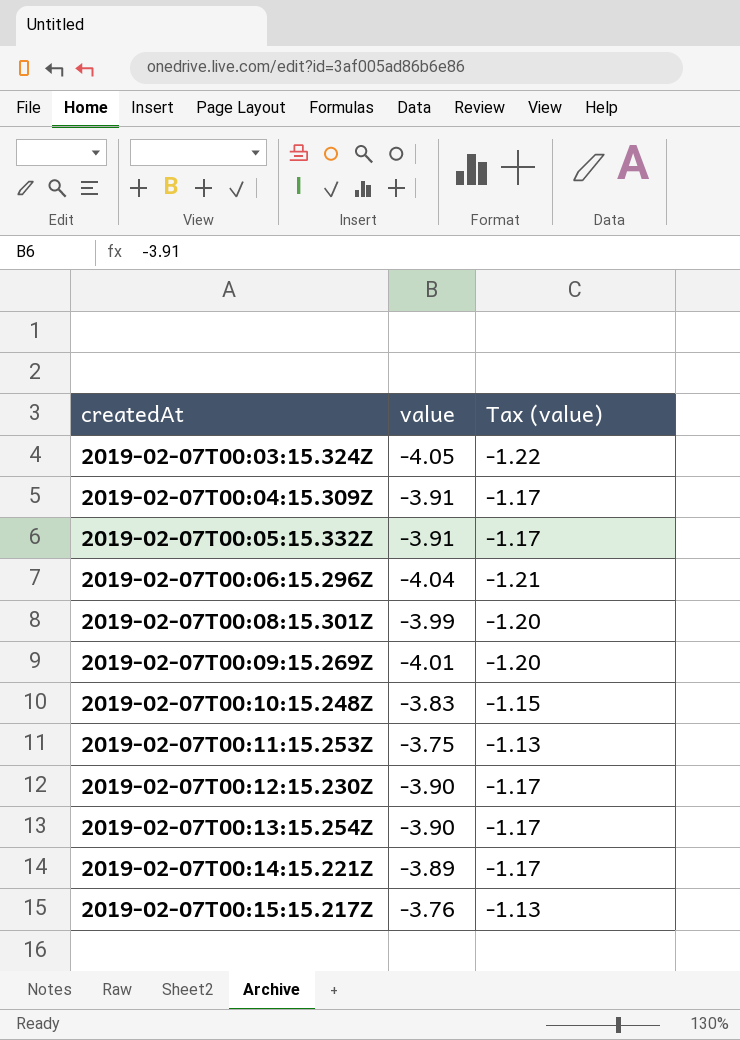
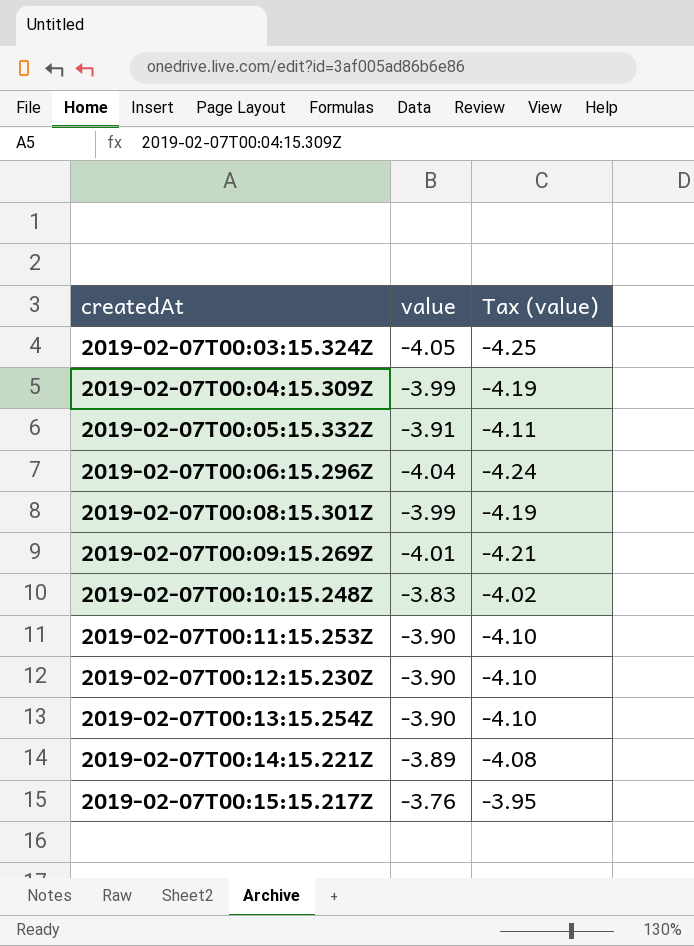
column Tax (value) | formula: [value] * 0.3 -> [value] * 1.05
2019-02-07T00:04:15.309Z | value: -3.91 -> -3.99
2019-02-07T00:11:15.253Z | value: -3.75 -> -3.90

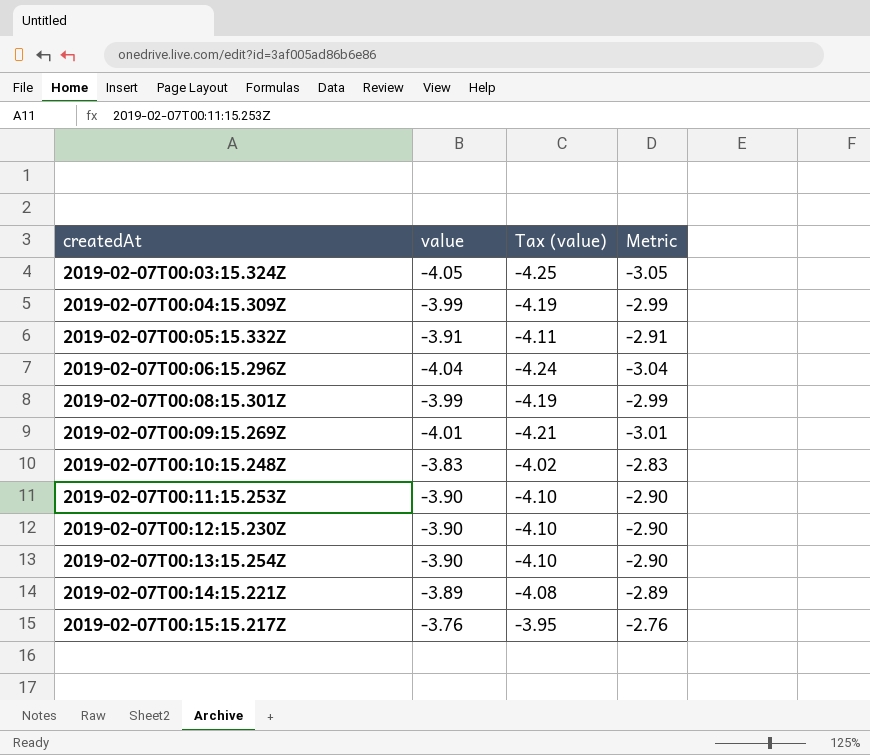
column Metric | formula: none -> [value] + 1

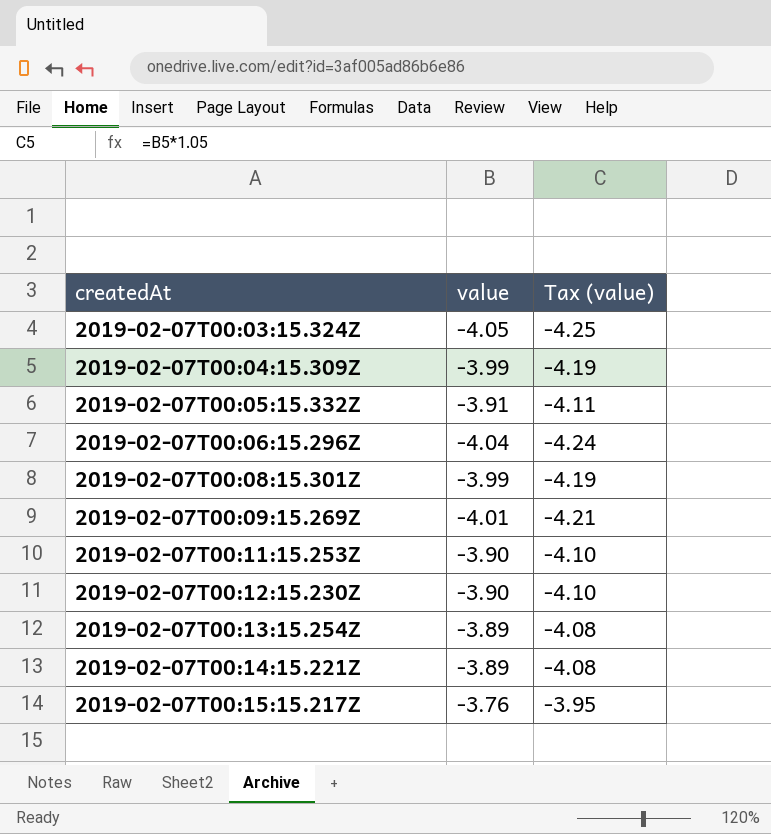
column Metric | formula: [value] + 1 -> none
row 2019-02-07T00:10:15.248Z: -3.83 | -4.02 | -2.83 -> none
2019-02-07T00:13:15.254Z | value: -3.90 -> -3.89
2019-02-07T00:13:15.254Z | Tax (value): -4.10 -> -4.08

